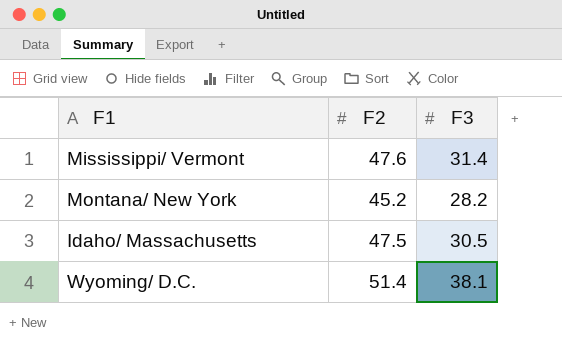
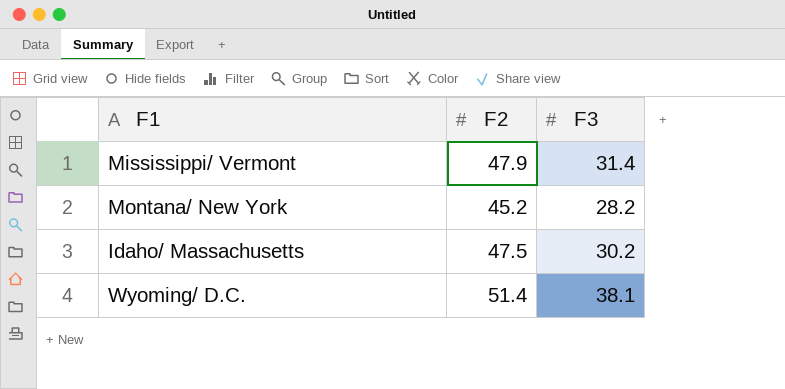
Mississippi/ Vermont | F2: 47.6 -> 47.9
Idaho/ Massachusetts | F3: 30.5 -> 30.2

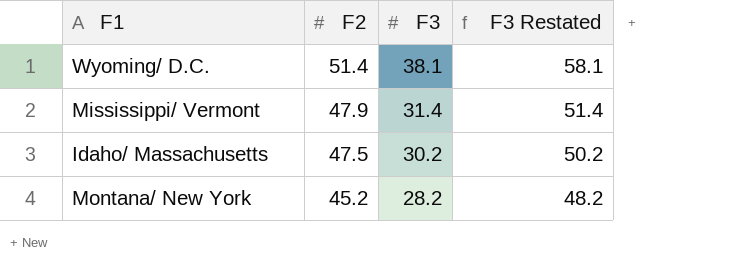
row order: none -> F2 descending
column F3 Restated | formula: none -> [F3] + 20

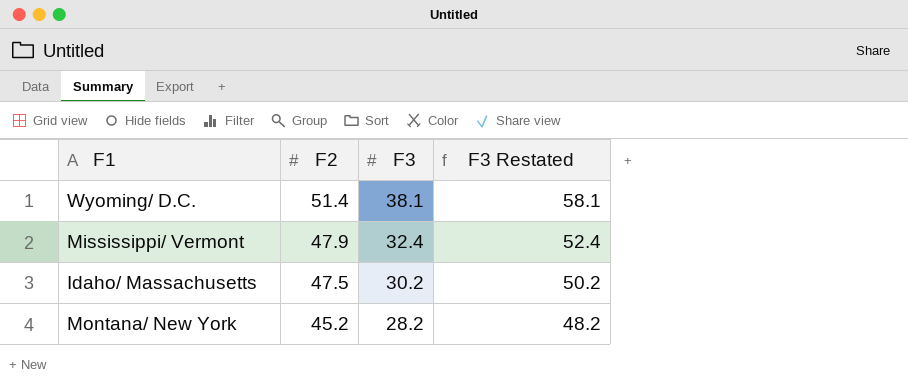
Mississippi/ Vermont | F3: 31.4 -> 32.4
Mississippi/ Vermont | F3 Restated: 51.4 -> 52.4

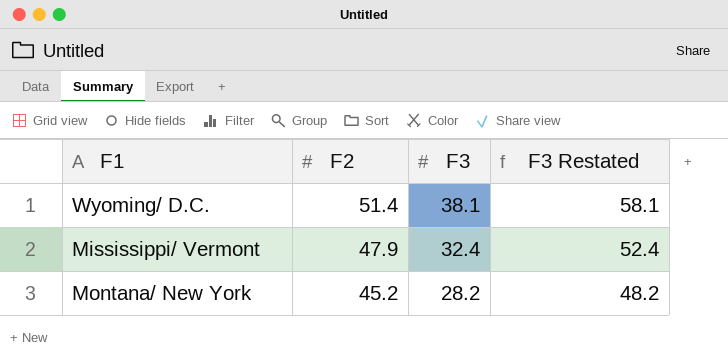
row Idaho/ Massachusetts: 47.5 | 30.2 | 50.2 -> none

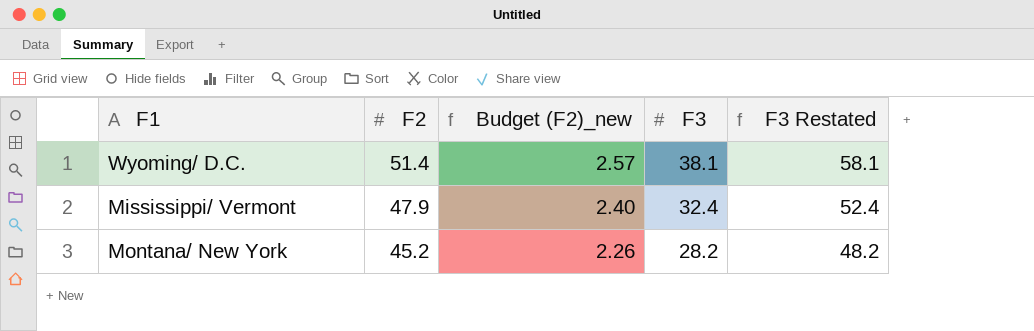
column Budget (F2)_new | formula: none -> [F2] * 0.05

